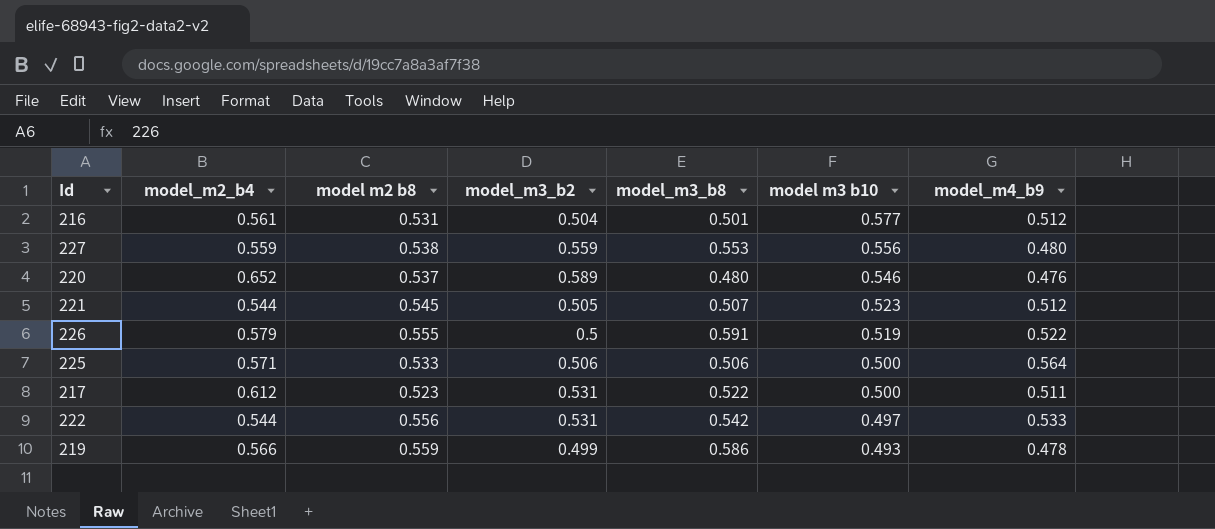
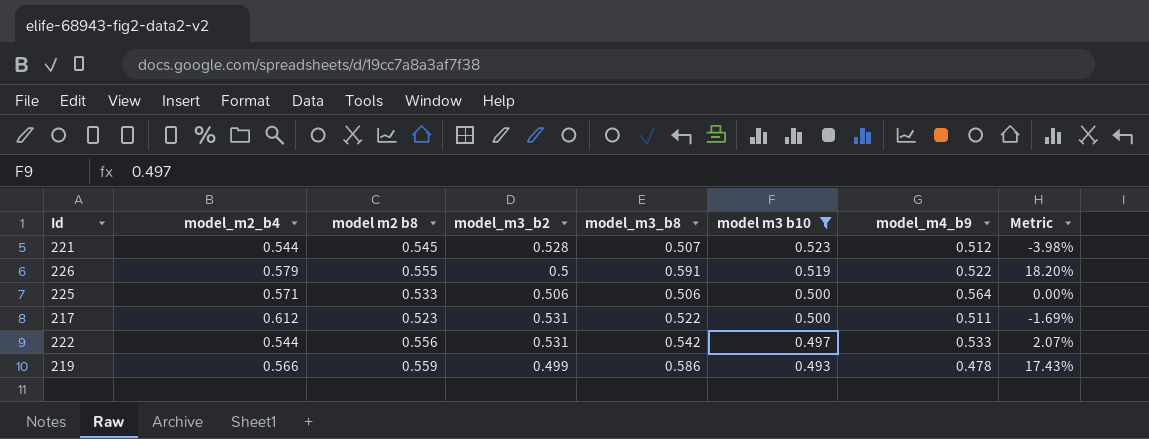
filter: none -> model m3 b10 <= 0.523
column Metric | formula: none -> ([model_m3_b8] - [model_m3_b2]) / [model_m3_b2]
221 | model_m3_b2: 0.505 -> 0.528

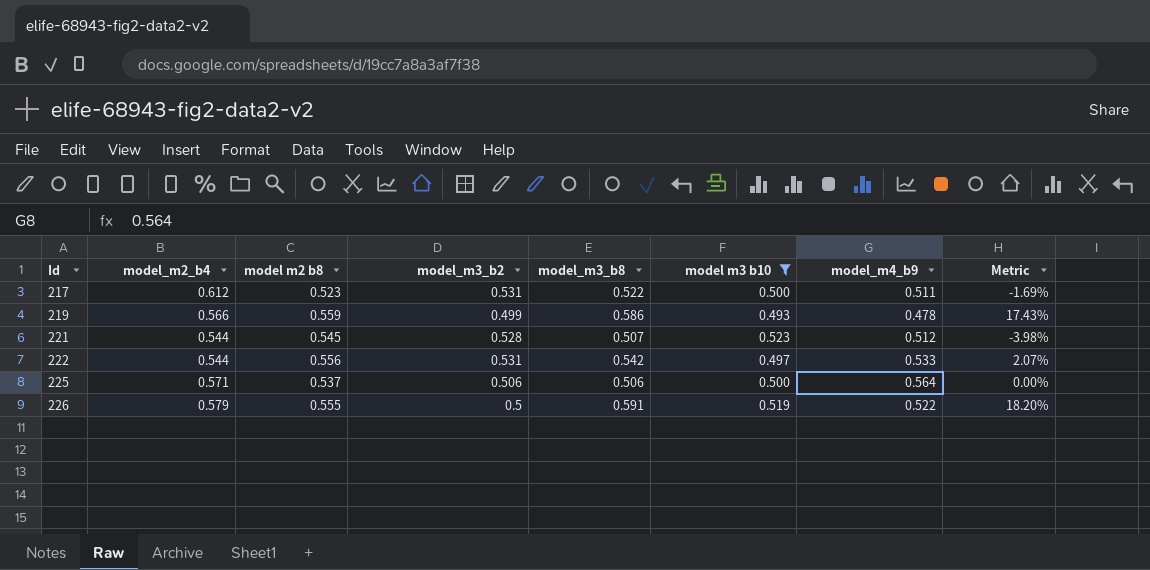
row order: model m3 b10 descending -> Id ascending
225 | model m2 b8: 0.533 -> 0.537

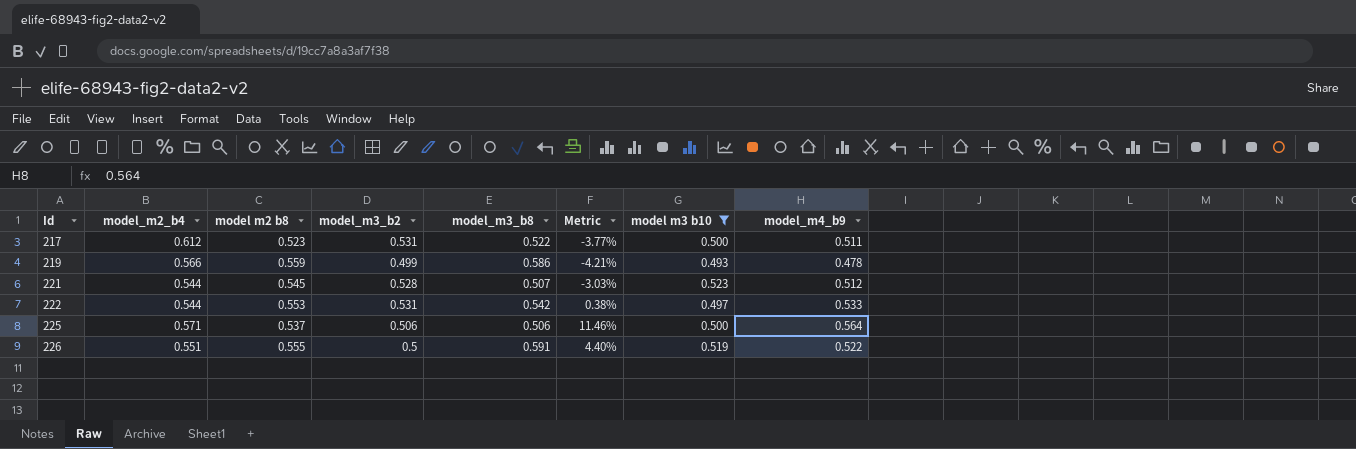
column Metric | formula: ([model_m3_b8] - [model_m3_b2]) / [model_m3_b2] -> ([model_m4_b9] - [model_m3_b2]) / [model_m3_b2]
column Metric | position: 8 -> 6
222 | model m2 b8: 0.556 -> 0.553
226 | model_m2_b4: 0.579 -> 0.551

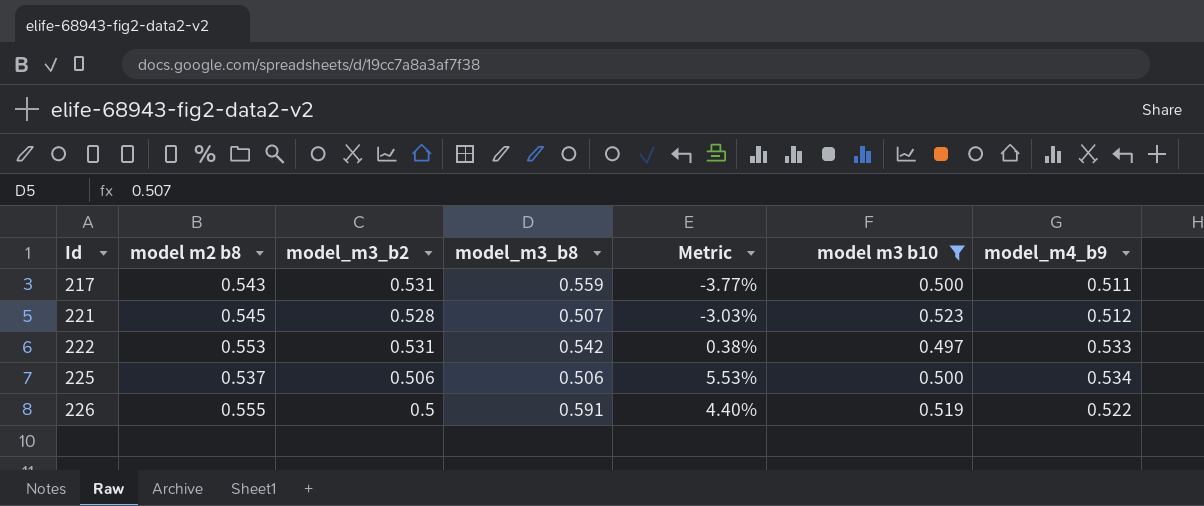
column model_m2_b4 | position: 2 -> none
row 219: 0.566 | 0.559 | 0.499 | 0.586 | -4.21% | 0.493 | 0.478 -> none
217 | model m2 b8: 0.523 -> 0.543
217 | model_m3_b8: 0.522 -> 0.559
225 | Metric: 11.46% -> 5.53%
225 | model_m4_b9: 0.564 -> 0.534

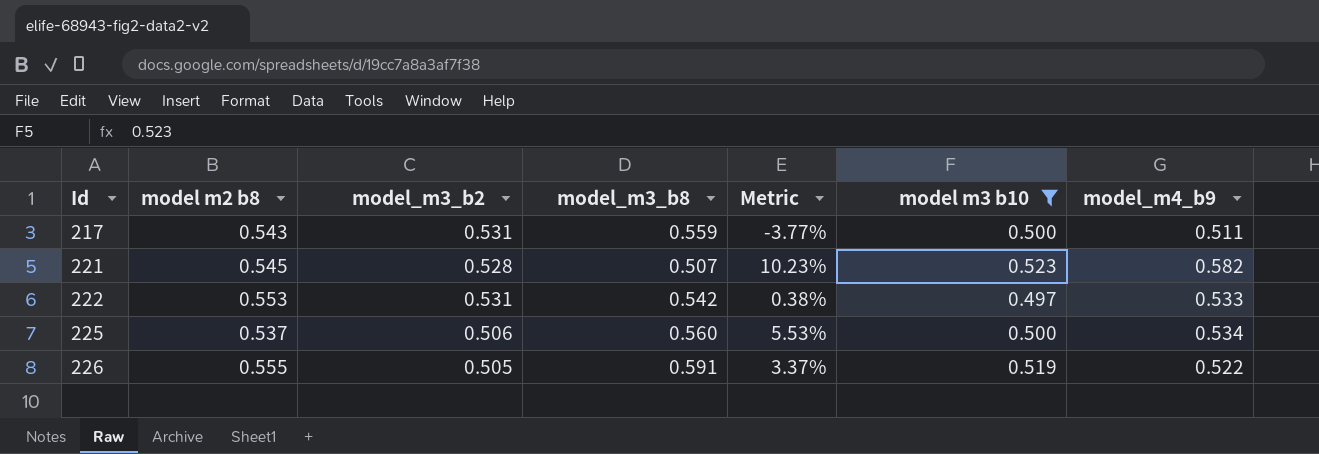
221 | Metric: -3.03% -> 10.23%
221 | model_m4_b9: 0.512 -> 0.582
225 | model_m3_b8: 0.506 -> 0.560
226 | model_m3_b2: 0.5 -> 0.505
226 | Metric: 4.40% -> 3.37%

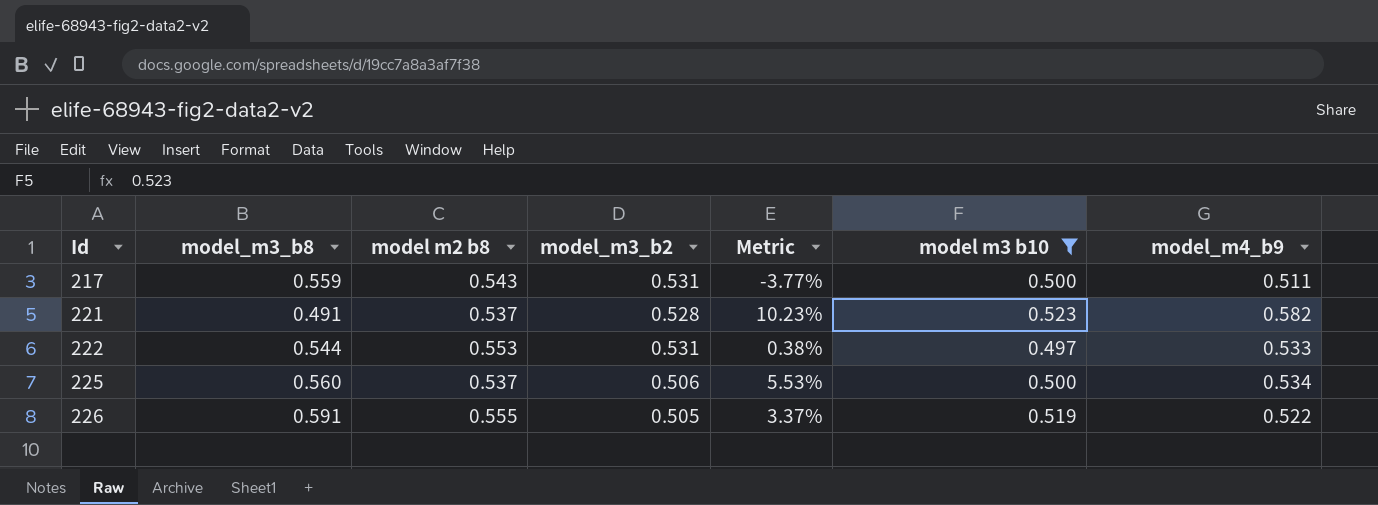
column model_m3_b8 | position: 4 -> 2
221 | model_m3_b8: 0.507 -> 0.491
221 | model m2 b8: 0.545 -> 0.537
222 | model_m3_b8: 0.542 -> 0.544

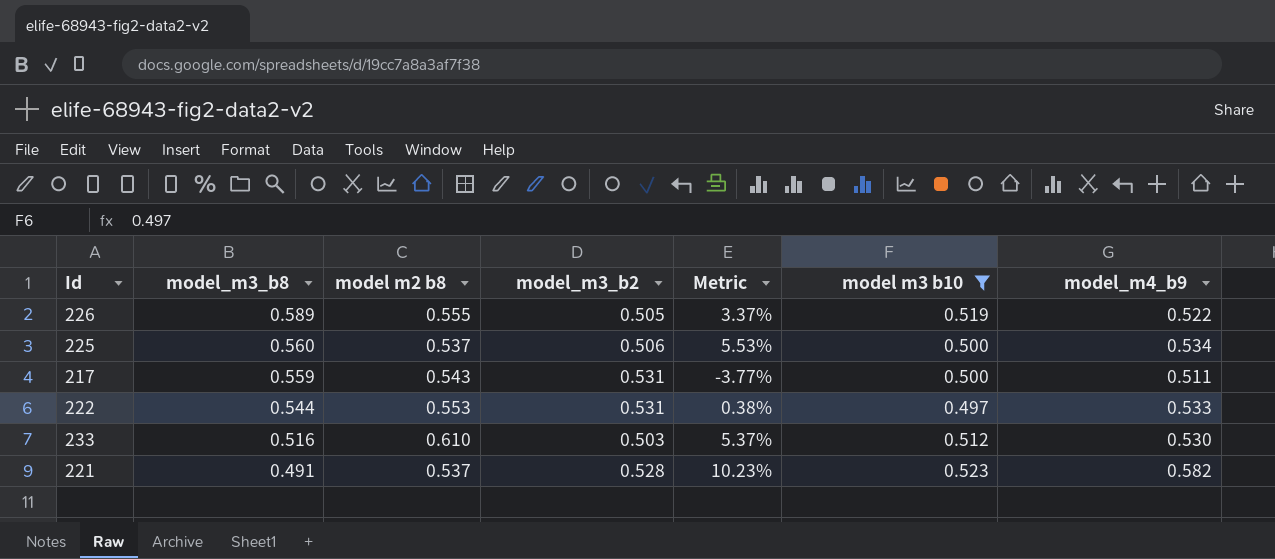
row order: Id ascending -> model_m3_b8 descending
226 | model_m3_b8: 0.591 -> 0.589
row 233: none -> 0.516 | 0.610 | 0.503 | 5.37% | 0.512 | 0.530

